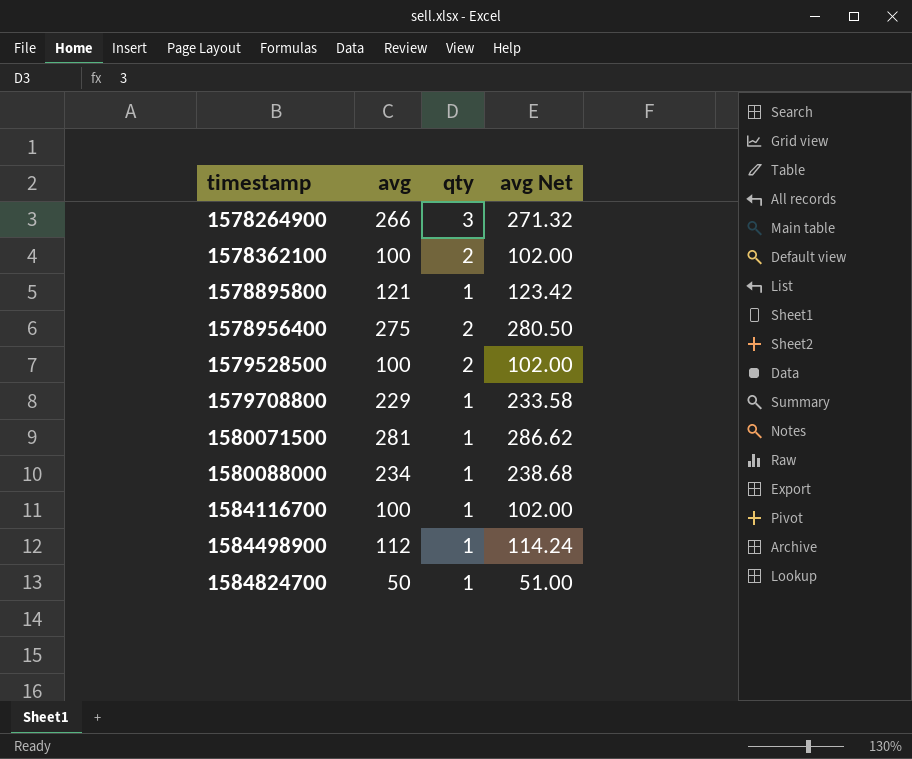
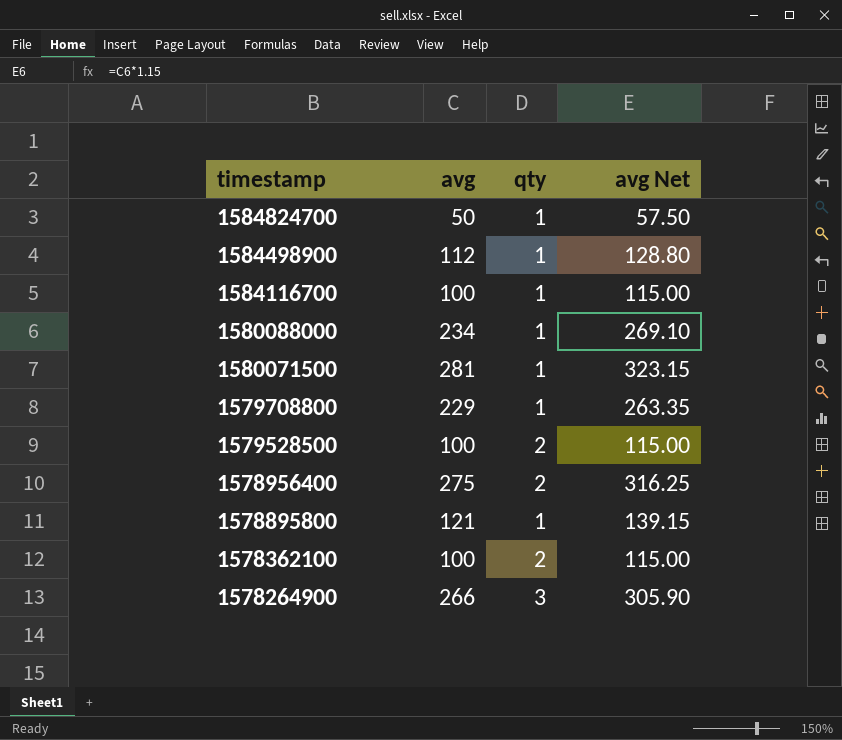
row order: timestamp ascending -> timestamp descending
column avg Net | formula: [avg] * 1.02 -> [avg] * 1.15

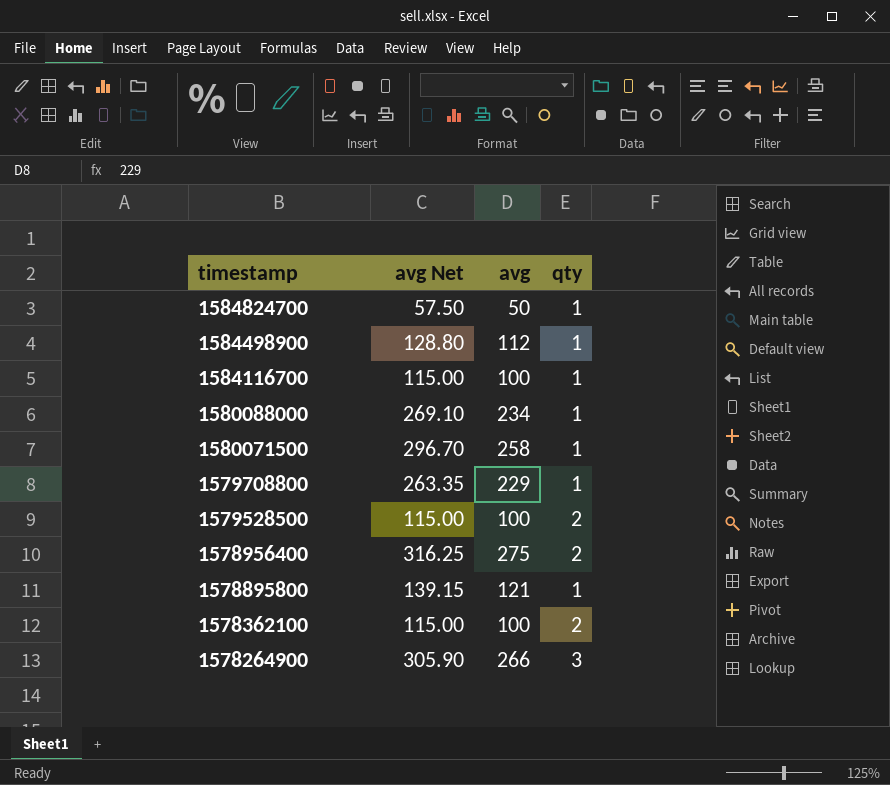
column avg Net | position: 4 -> 2
1580071500 | avg Net: 323.15 -> 296.70
1580071500 | avg: 281 -> 258

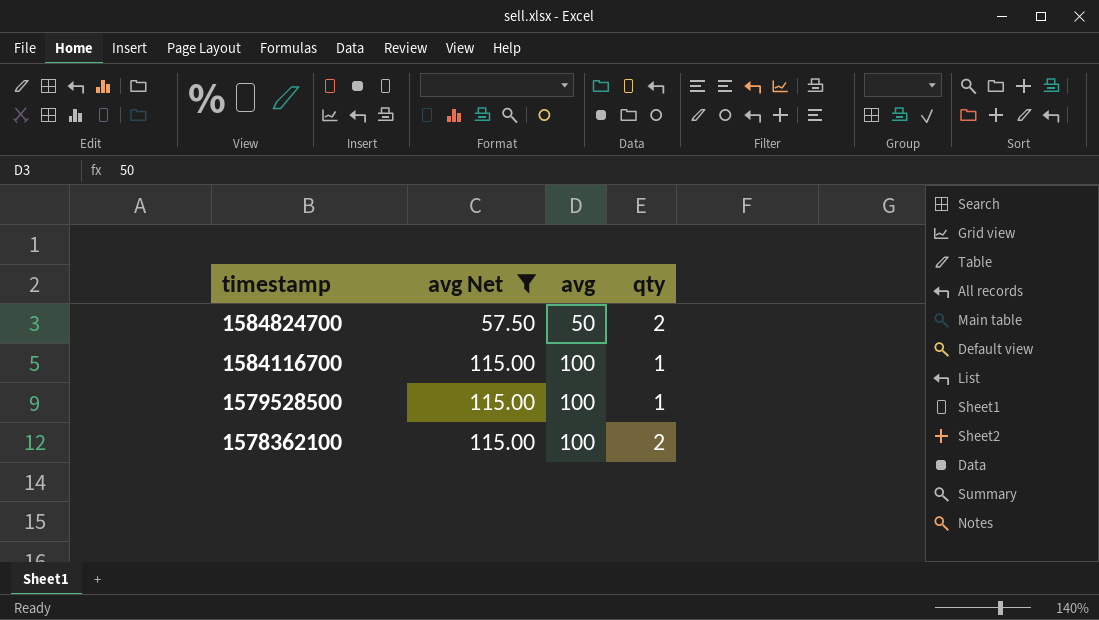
filter: none -> avg Net <= 115.00
1584824700 | qty: 1 -> 2
1579528500 | qty: 2 -> 1

